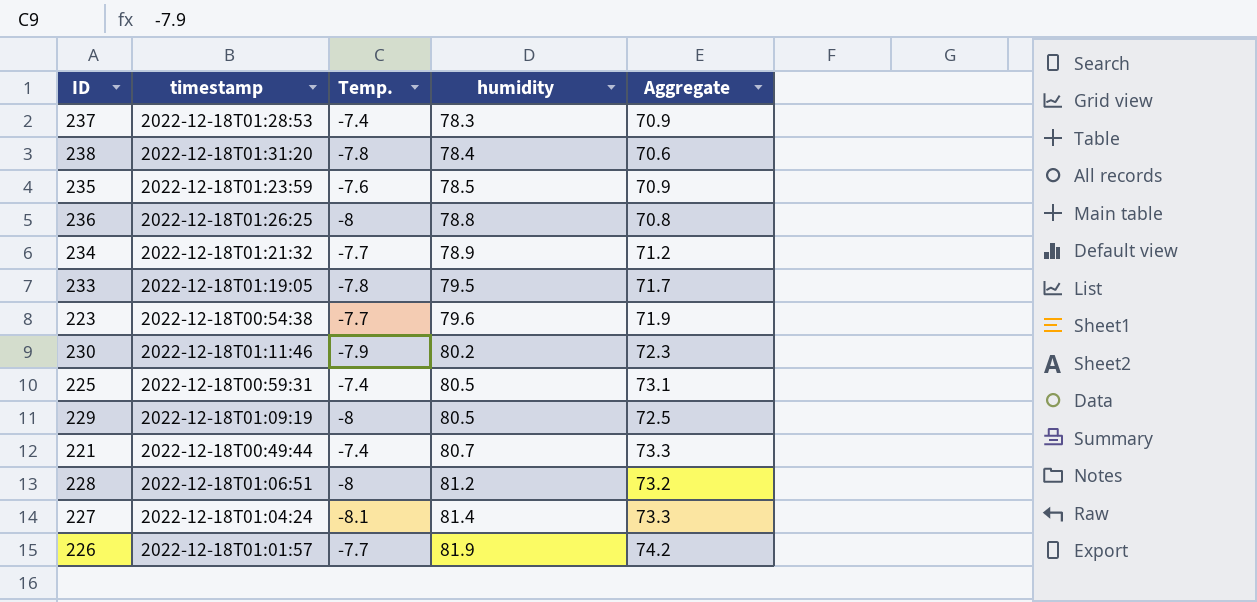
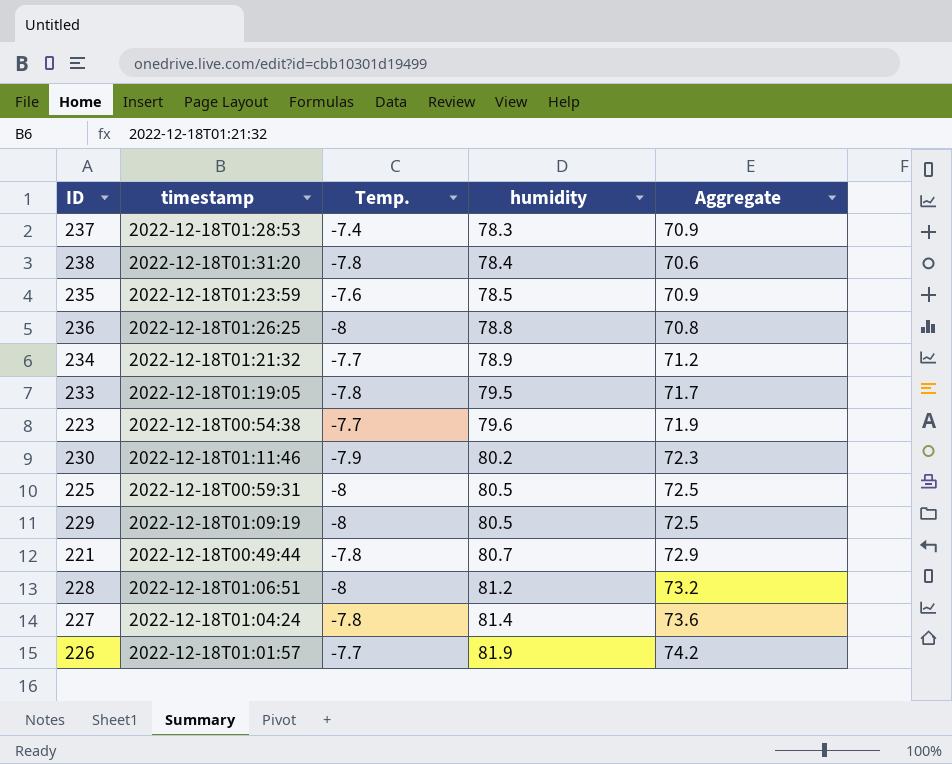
225 | Temp.: -7.4 -> -8
225 | Aggregate: 73.1 -> 72.5
221 | Temp.: -7.4 -> -7.8
221 | Aggregate: 73.3 -> 72.9
227 | Temp.: -8.1 -> -7.8
227 | Aggregate: 73.3 -> 73.6

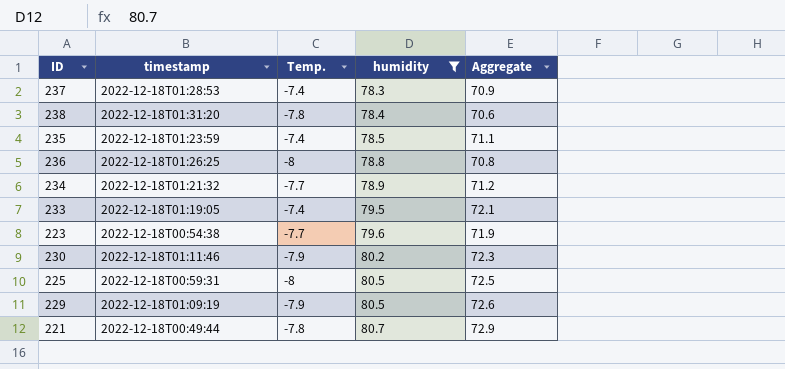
filter: none -> humidity <= 80.7
235 | Temp.: -7.6 -> -7.4
235 | Aggregate: 70.9 -> 71.1
233 | Temp.: -7.8 -> -7.4
233 | Aggregate: 71.7 -> 72.1
229 | Temp.: -8 -> -7.9
229 | Aggregate: 72.5 -> 72.6

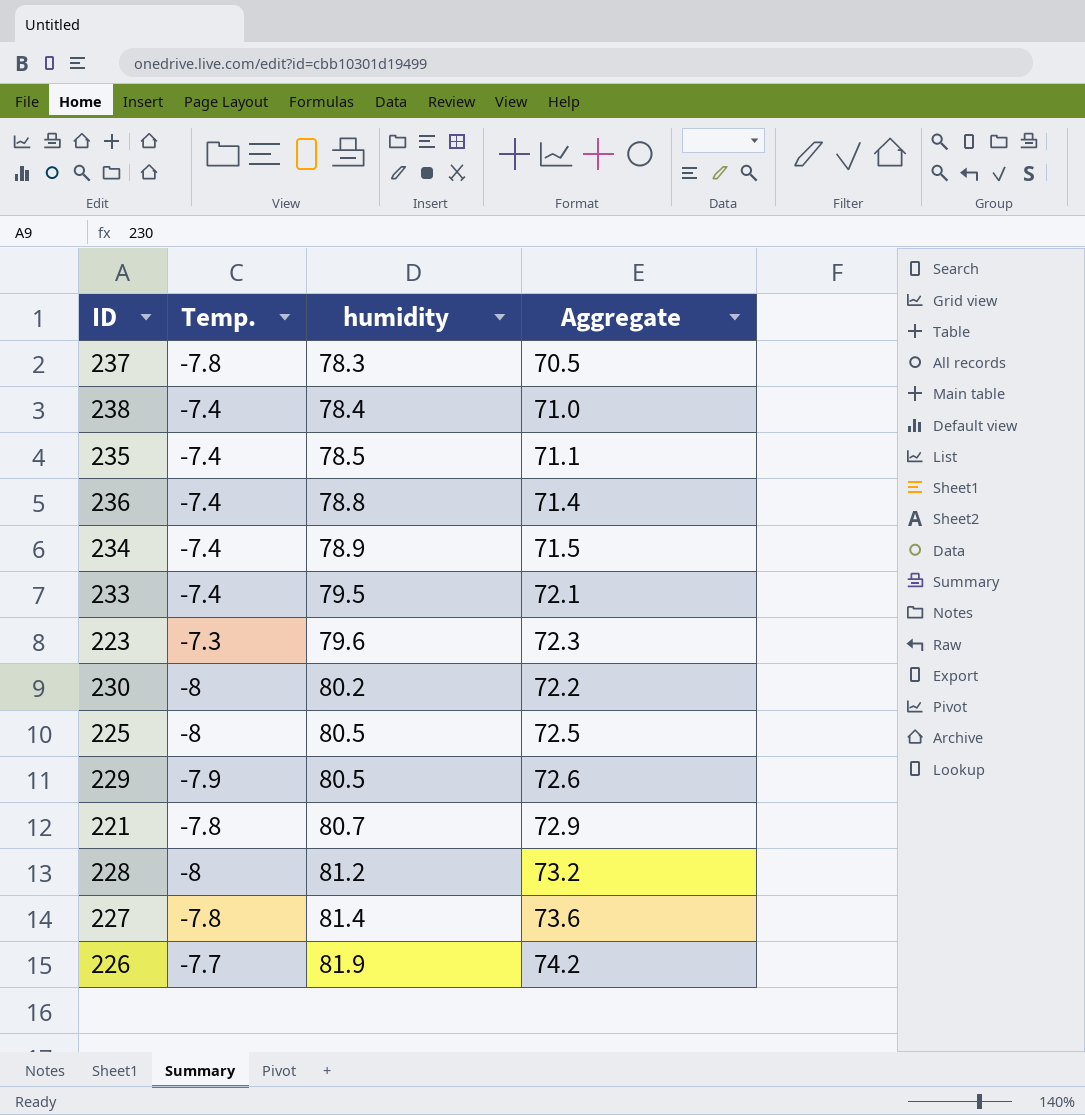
filter: humidity <= 80.7 -> none
column timestamp | position: 2 -> none
237 | Temp.: -7.4 -> -7.8
237 | Aggregate: 70.9 -> 70.5
238 | Temp.: -7.8 -> -7.4
238 | Aggregate: 70.6 -> 71.0
236 | Temp.: -8 -> -7.4
236 | Aggregate: 70.8 -> 71.4
234 | Temp.: -7.7 -> -7.4
234 | Aggregate: 71.2 -> 71.5
223 | Temp.: -7.7 -> -7.3
223 | Aggregate: 71.9 -> 72.3
230 | Temp.: -7.9 -> -8
230 | Aggregate: 72.3 -> 72.2

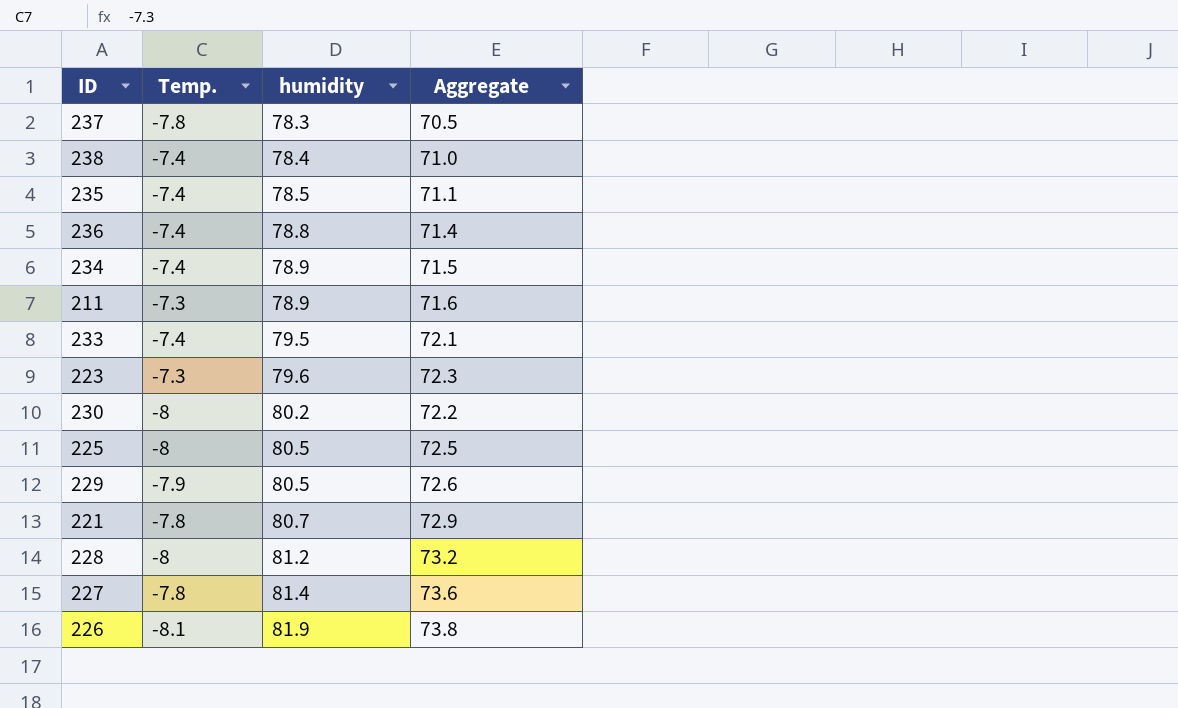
row 211: none -> -7.3 | 78.9 | 71.6
226 | Temp.: -7.7 -> -8.1
226 | Aggregate: 74.2 -> 73.8

